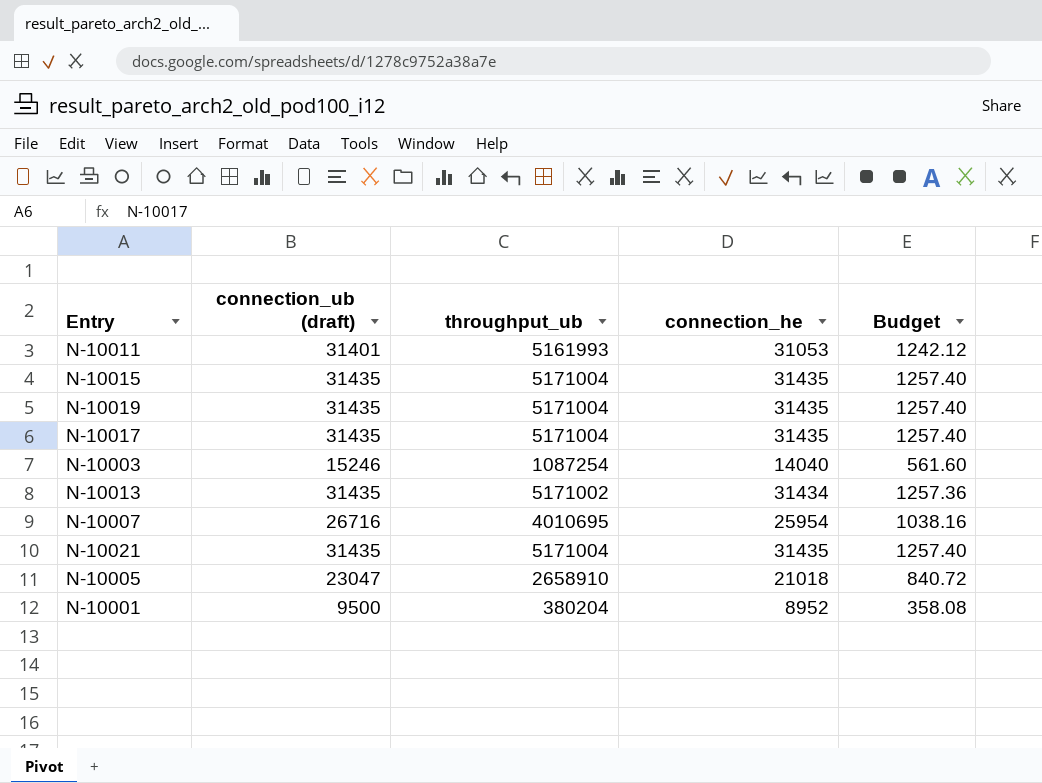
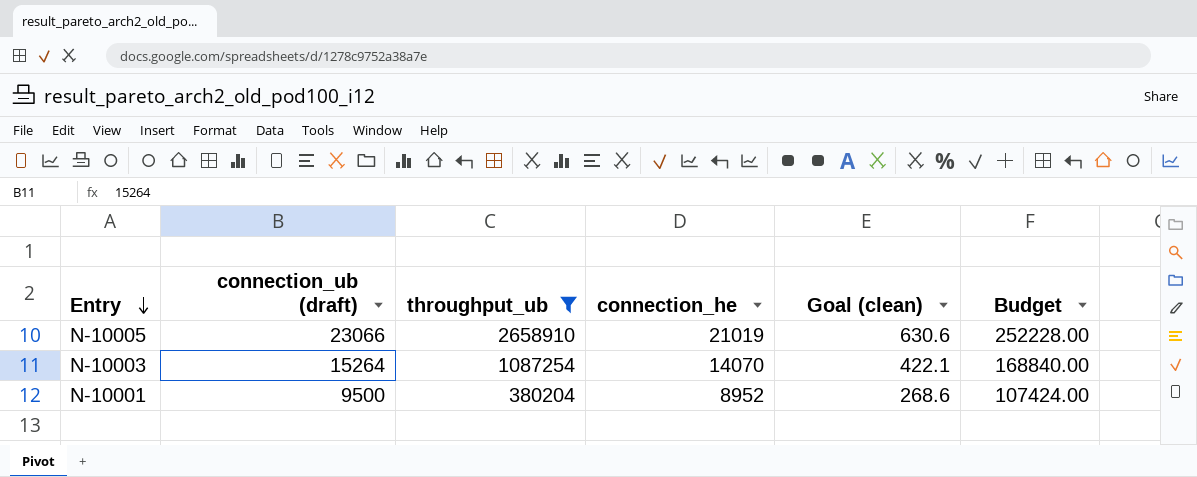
filter: none -> throughput_ub <= 2658910
row order: none -> Entry descending
column Goal (clean) | formula: none -> [connection_he] * 0.03
column Budget | formula: [connection_he] * 0.04 -> [connection_he] * 12
N-10005 | connection_ub (draft): 23047 -> 23066
N-10005 | connection_he: 21018 -> 21019
N-10003 | connection_ub (draft): 15246 -> 15264
N-10003 | connection_he: 14040 -> 14070

